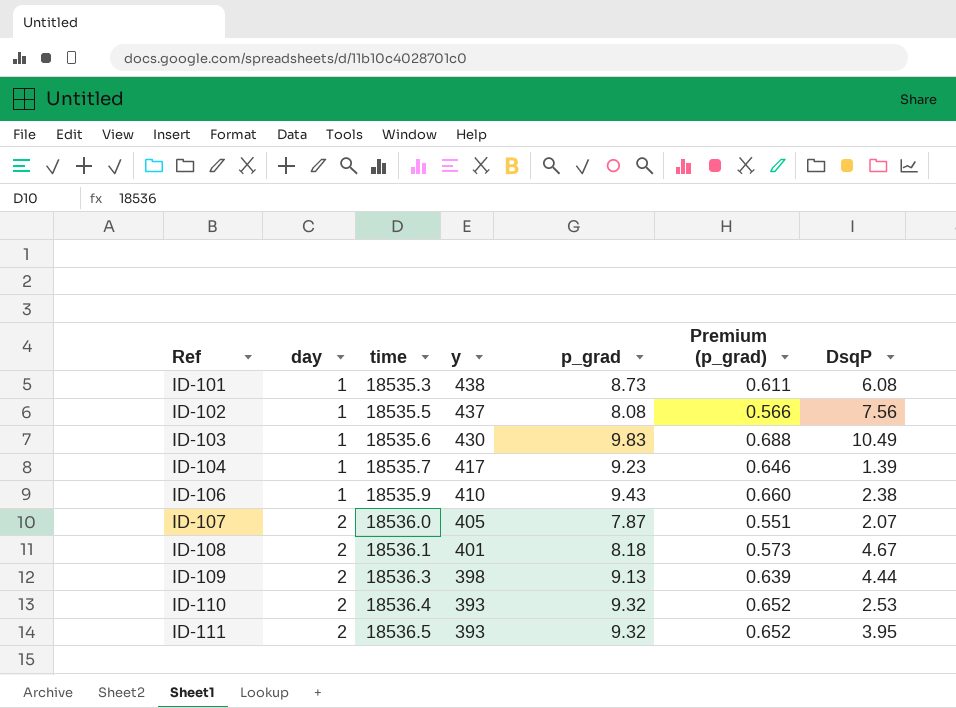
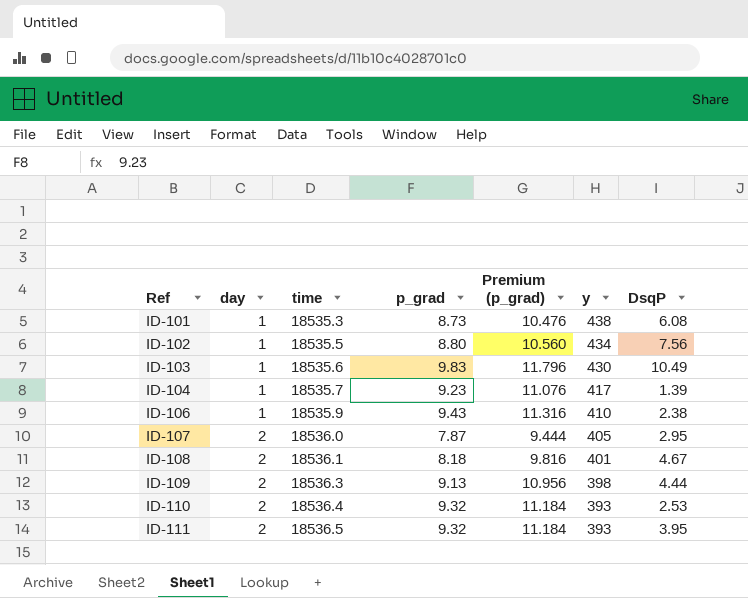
column Premium (p_grad) | formula: [p_grad] * 0.07 -> [p_grad] * 1.2
column y | position: 4 -> 6
ID-102 | p_grad: 8.08 -> 8.80
ID-102 | y: 437 -> 434
ID-107 | DsqP: 2.07 -> 2.95

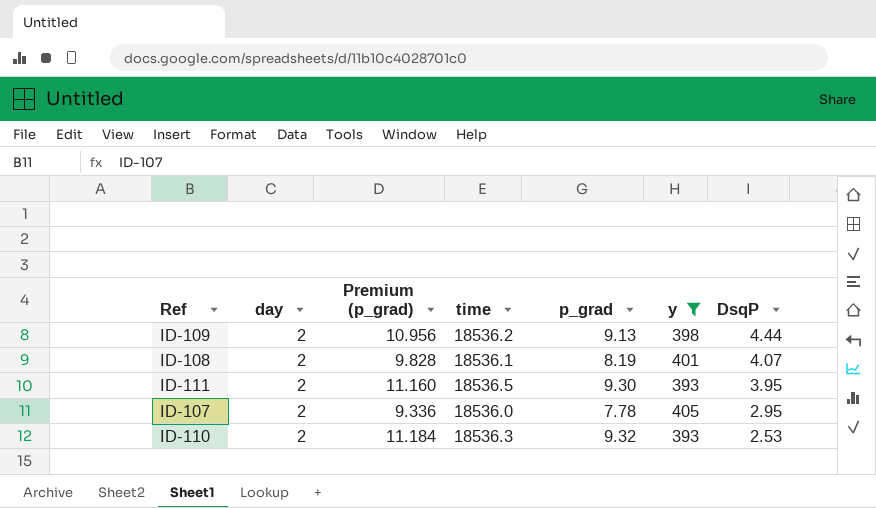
filter: none -> y <= 405
row order: Ref ascending -> DsqP descending
column Premium (p_grad) | position: 5 -> 3
ID-109 | time: 18536.3 -> 18536.2
ID-108 | Premium (p_grad): 9.816 -> 9.828
ID-108 | p_grad: 8.18 -> 8.19
ID-108 | DsqP: 4.67 -> 4.07
ID-111 | Premium (p_grad): 11.184 -> 11.160
ID-111 | p_grad: 9.32 -> 9.30
ID-107 | Premium (p_grad): 9.444 -> 9.336
ID-107 | p_grad: 7.87 -> 7.78
ID-110 | time: 18536.4 -> 18536.3

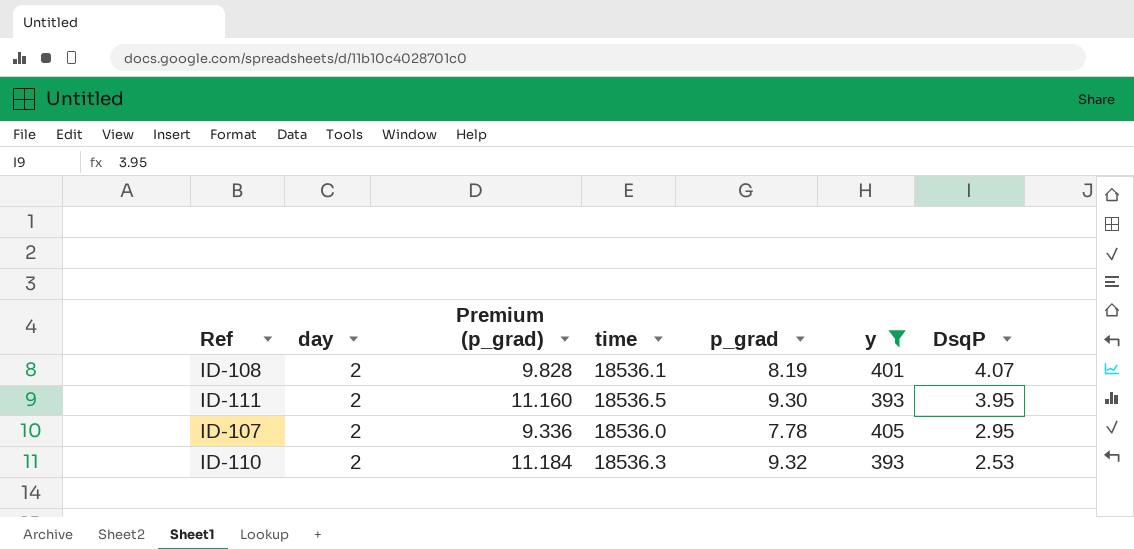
row ID-109: 2 | 10.956 | 18536.2 | 9.13 | 398 | 4.44 -> none

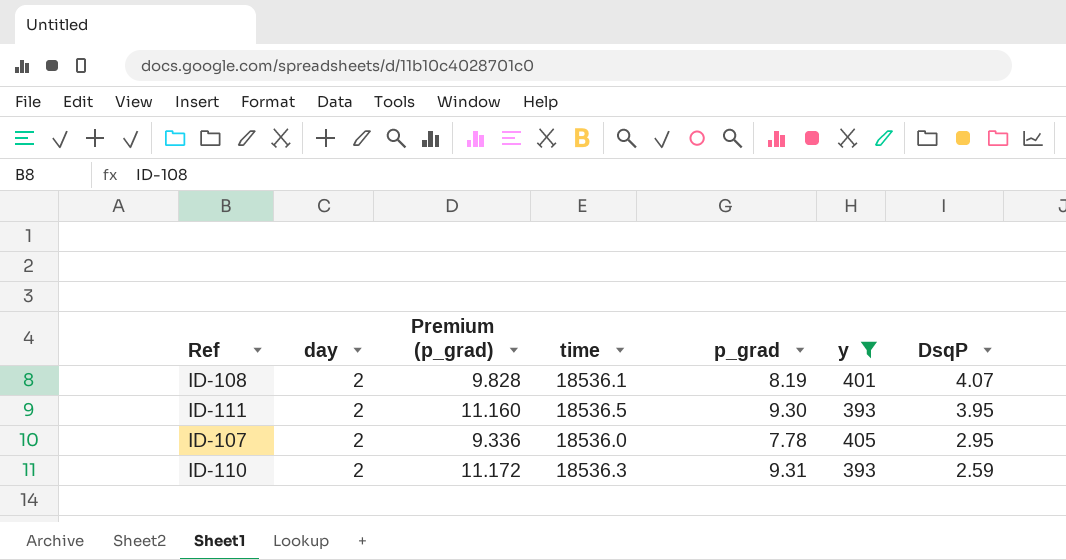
ID-110 | Premium (p_grad): 11.184 -> 11.172
ID-110 | p_grad: 9.32 -> 9.31
ID-110 | DsqP: 2.53 -> 2.59

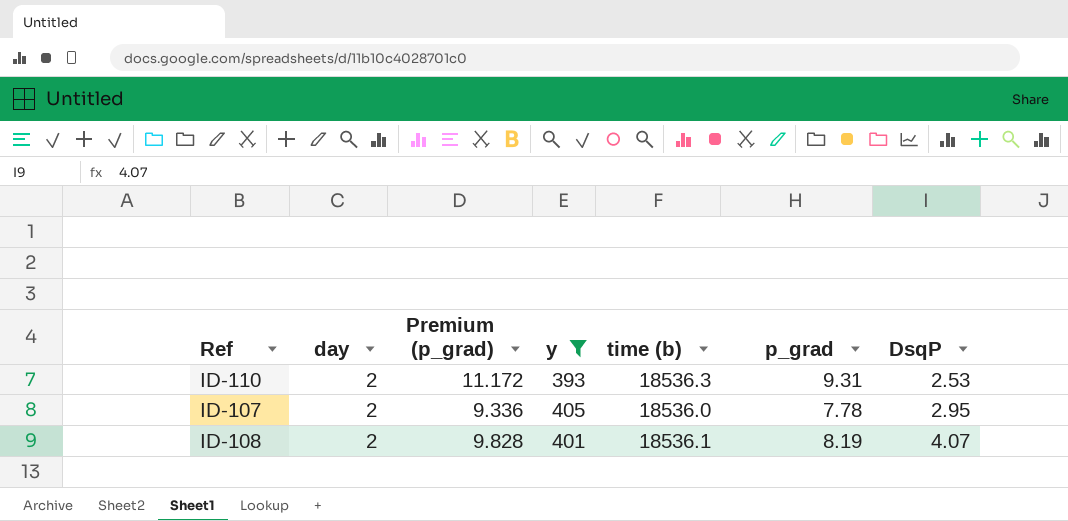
row order: DsqP descending -> DsqP ascending
column y | position: 6 -> 4
column name: time -> time (b)
row ID-111: 2 | 11.160 | 18536.5 | 9.30 | 393 | 3.95 -> none
ID-110 | DsqP: 2.59 -> 2.53

